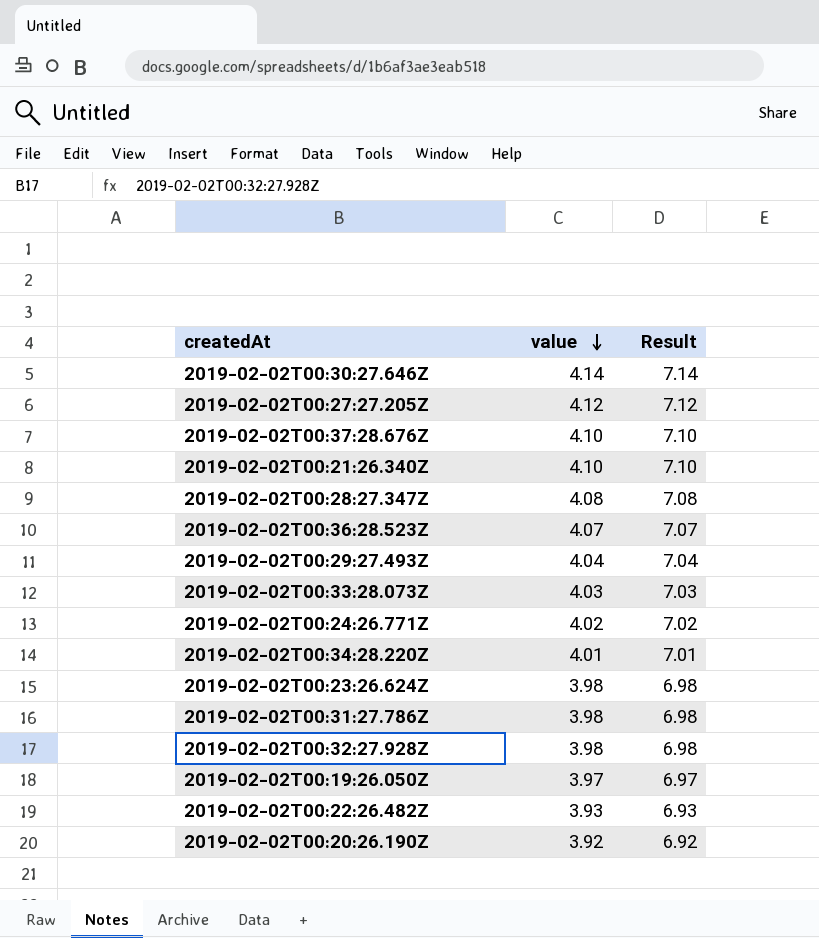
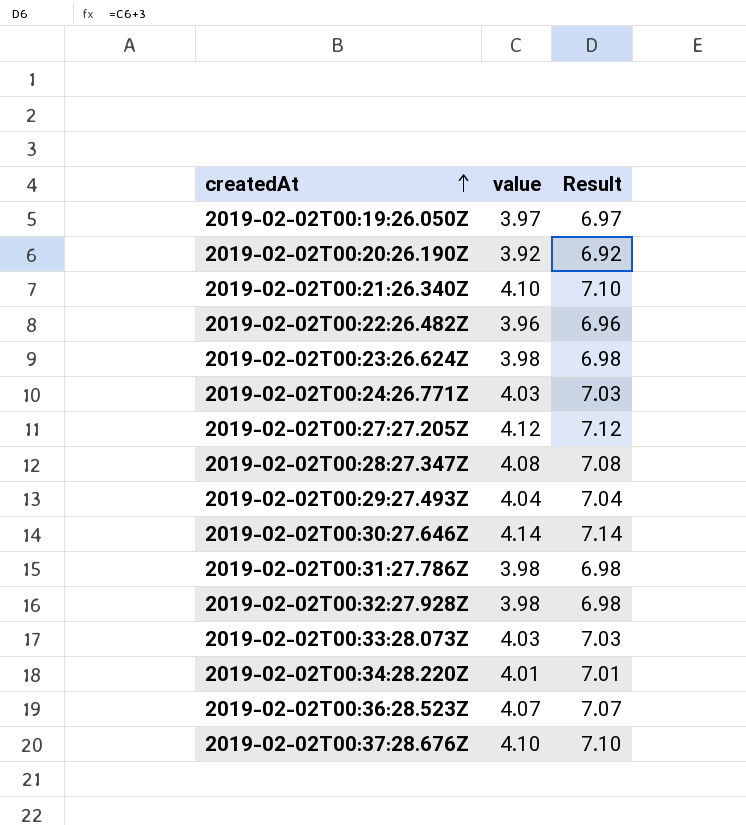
row order: value descending -> createdAt ascending
2019-02-02T00:22:26.482Z | value: 3.93 -> 3.96
2019-02-02T00:22:26.482Z | Result: 6.93 -> 6.96
2019-02-02T00:24:26.771Z | value: 4.02 -> 4.03
2019-02-02T00:24:26.771Z | Result: 7.02 -> 7.03

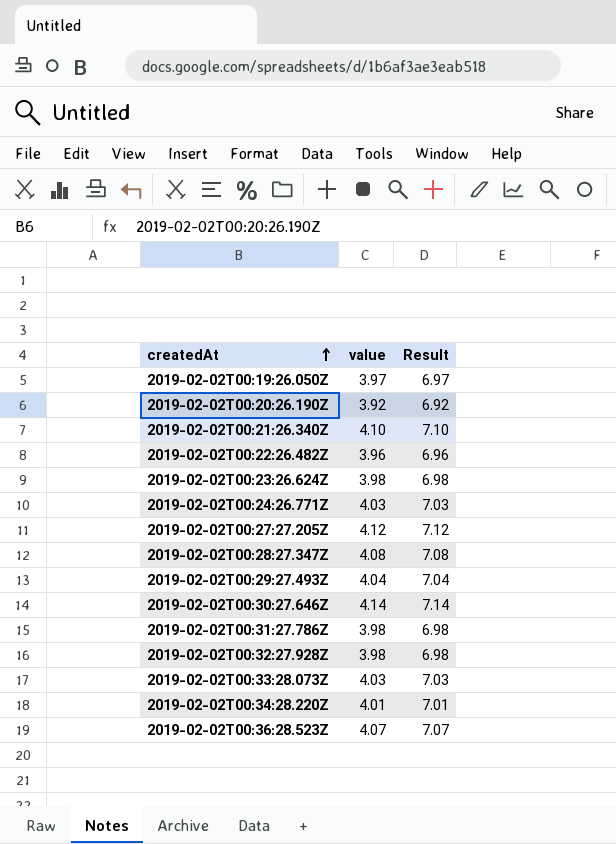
row 2019-02-02T00:37:28.676Z: 4.10 | 7.10 -> none

